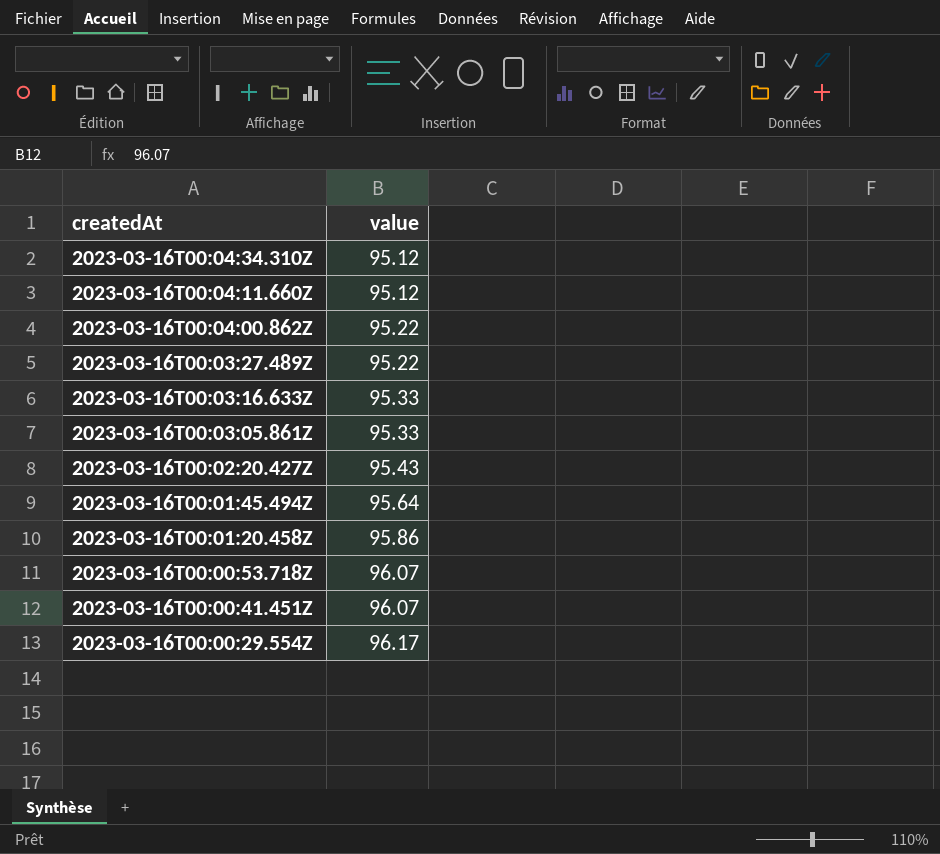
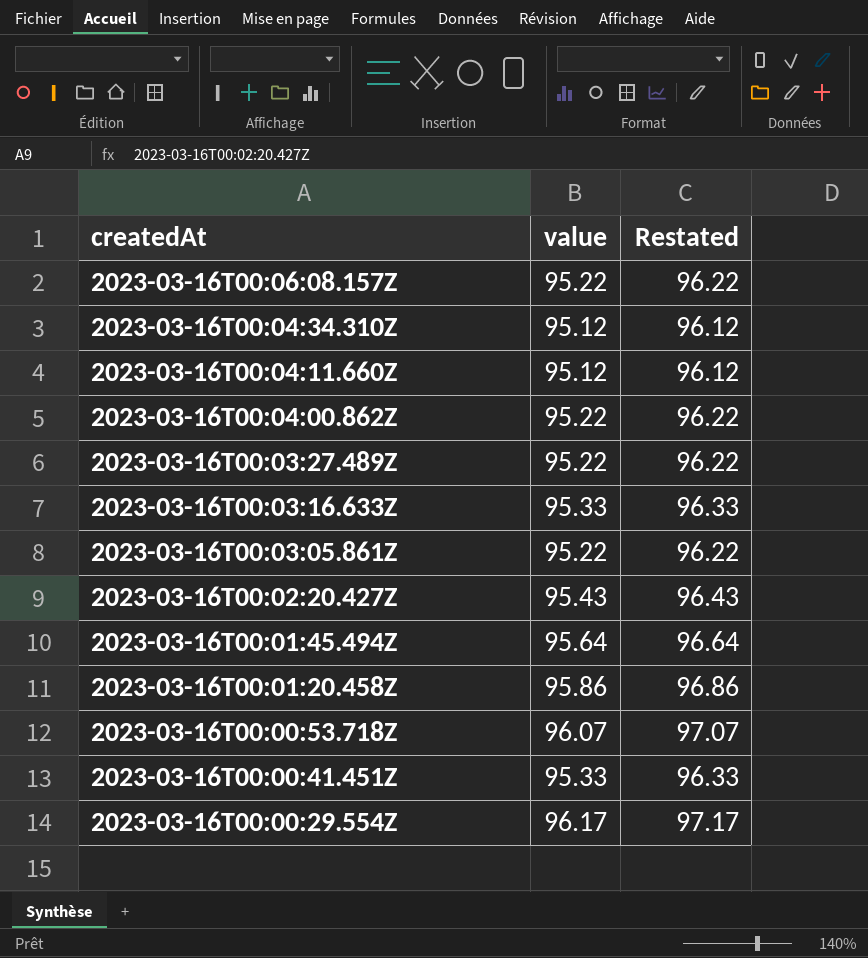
column Restated | formula: none -> [value] + 1
row 2023-03-16T00:06:08.157Z: none -> 95.22 | 96.22
2023-03-16T00:03:05.861Z | value: 95.33 -> 95.22
2023-03-16T00:00:41.451Z | value: 96.07 -> 95.33

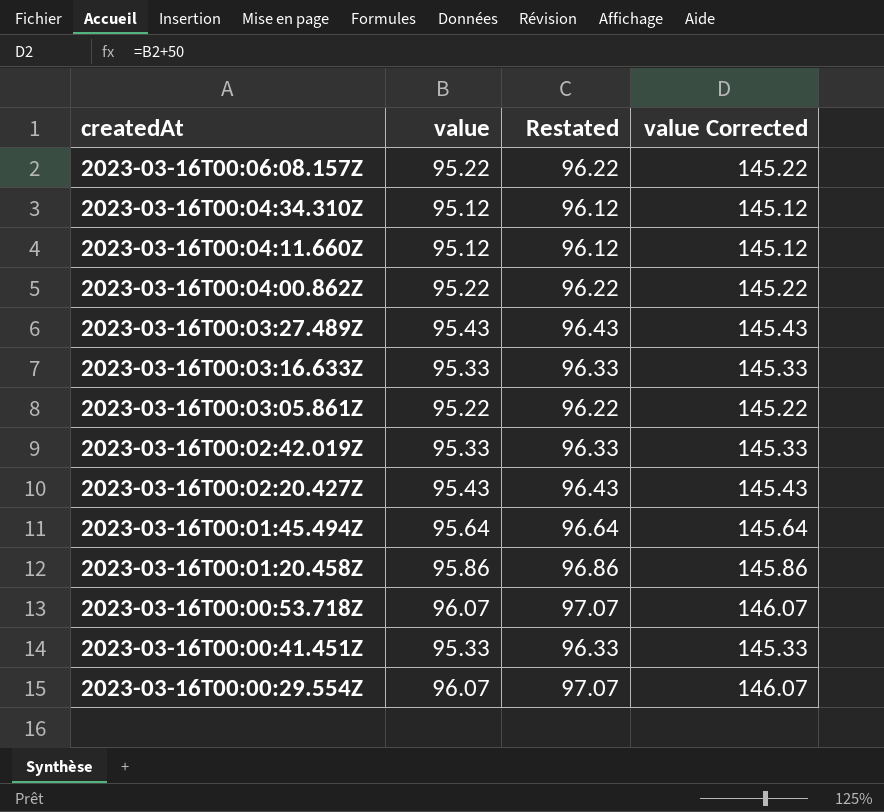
column value Corrected | formula: none -> [value] + 50
2023-03-16T00:03:27.489Z | value: 95.22 -> 95.43
2023-03-16T00:03:27.489Z | Restated: 96.22 -> 96.43
row 2023-03-16T00:02:42.019Z: none -> 95.33 | 96.33 | 145.33
2023-03-16T00:00:29.554Z | value: 96.17 -> 96.07
2023-03-16T00:00:29.554Z | Restated: 97.17 -> 97.07

